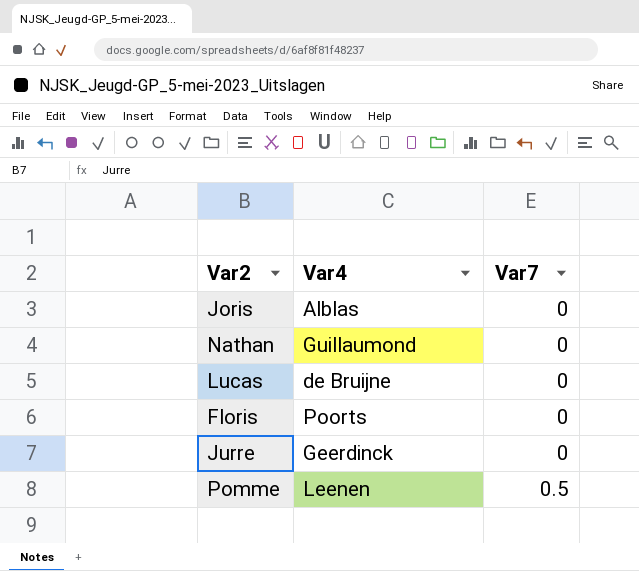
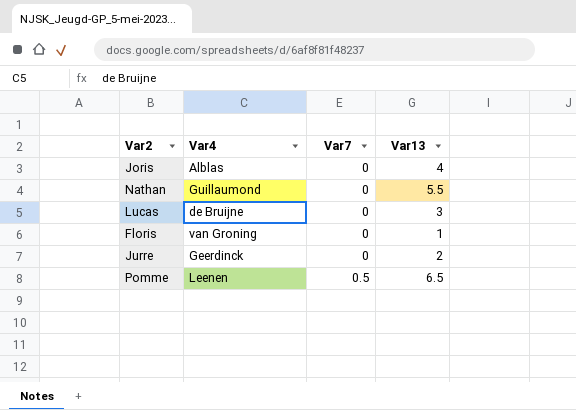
column Var13 | position: none -> 4
Floris | Var4: Poorts -> van Groning

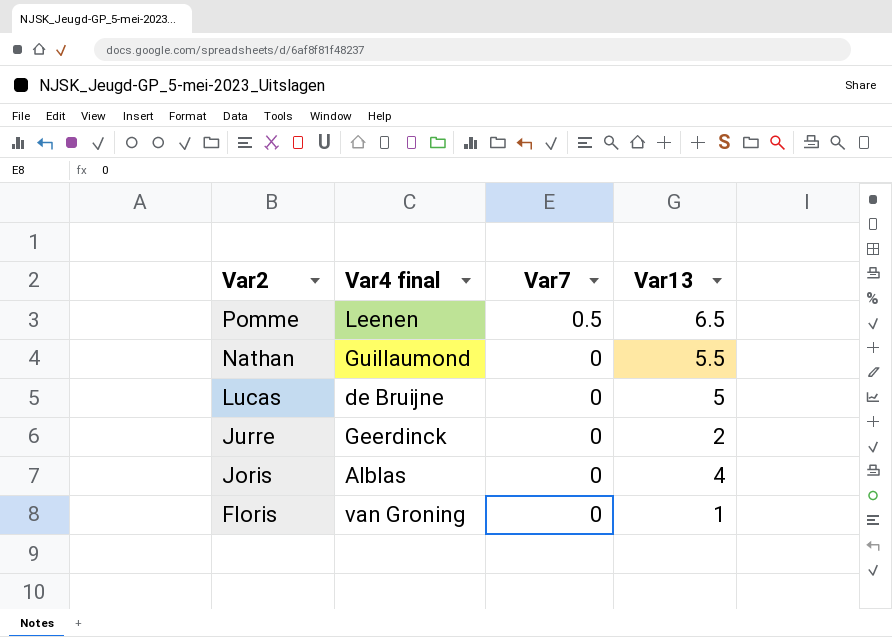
row order: Var7 ascending -> Var2 descending
column name: Var4 -> Var4 final
Lucas | Var13: 3 -> 5

